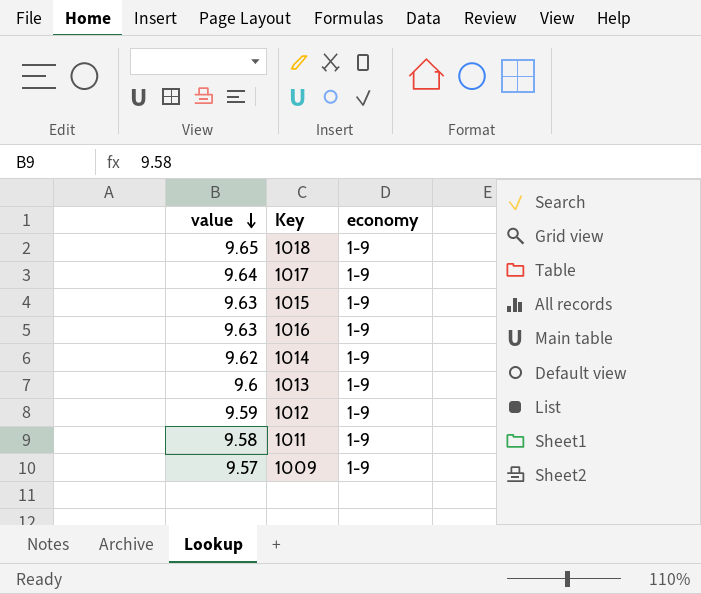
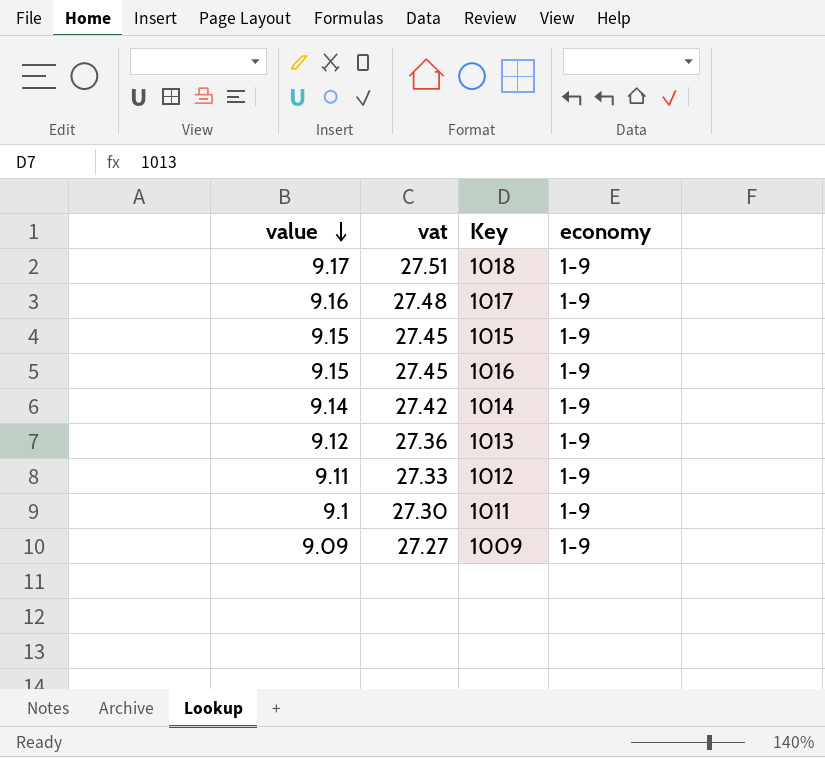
column vat | formula: none -> [value] * 3
1018 | value: 9.65 -> 9.17
1017 | value: 9.64 -> 9.16
1015 | value: 9.63 -> 9.15
1016 | value: 9.63 -> 9.15
1014 | value: 9.62 -> 9.14
1013 | value: 9.6 -> 9.12
1012 | value: 9.59 -> 9.11
1011 | value: 9.58 -> 9.1
1009 | value: 9.57 -> 9.09

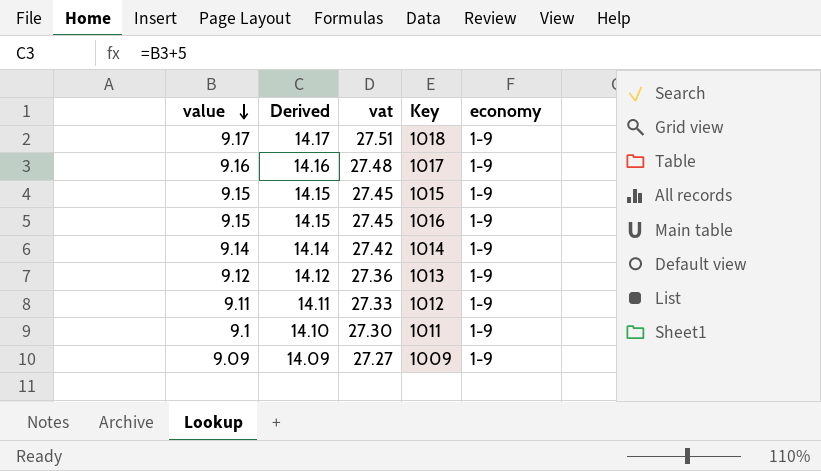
column Derived | formula: none -> [value] + 5

